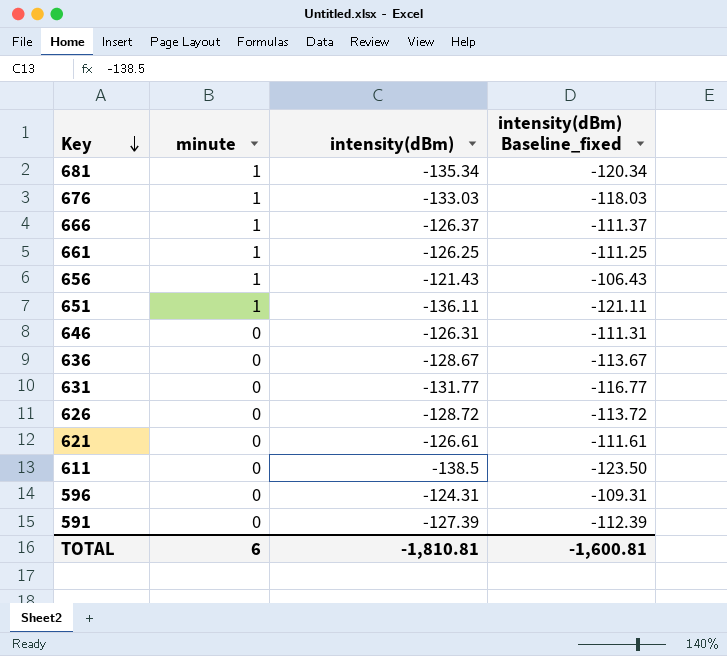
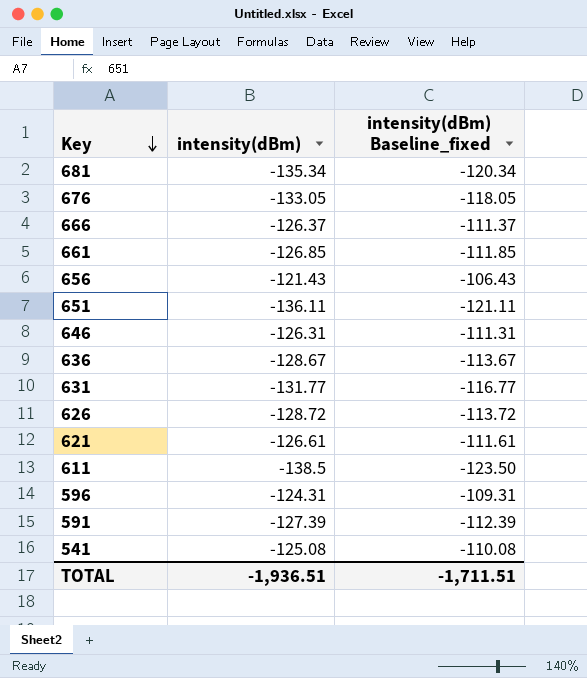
column minute | position: 2 -> none
676 | intensity(dBm): -133.03 -> -133.05
676 | intensity(dBm) Baseline_fixed: -118.03 -> -118.05
661 | intensity(dBm): -126.25 -> -126.85
661 | intensity(dBm) Baseline_fixed: -111.25 -> -111.85
row 541: none -> -125.08 | -110.08
TOTAL | intensity(dBm): -1,810.81 -> -1,936.51
TOTAL | intensity(dBm) Baseline_fixed: -1,600.81 -> -1,711.51

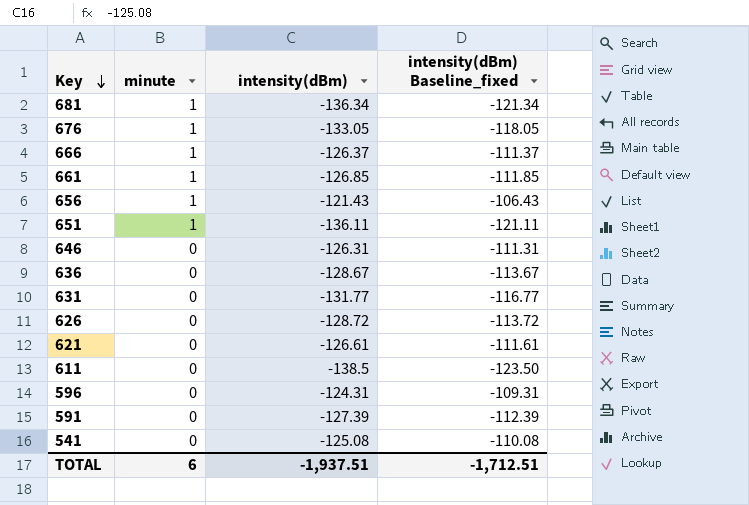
column minute | position: none -> 2
681 | intensity(dBm): -135.34 -> -136.34
681 | intensity(dBm) Baseline_fixed: -120.34 -> -121.34
TOTAL | intensity(dBm): -1,936.51 -> -1,937.51
TOTAL | intensity(dBm) Baseline_fixed: -1,711.51 -> -1,712.51

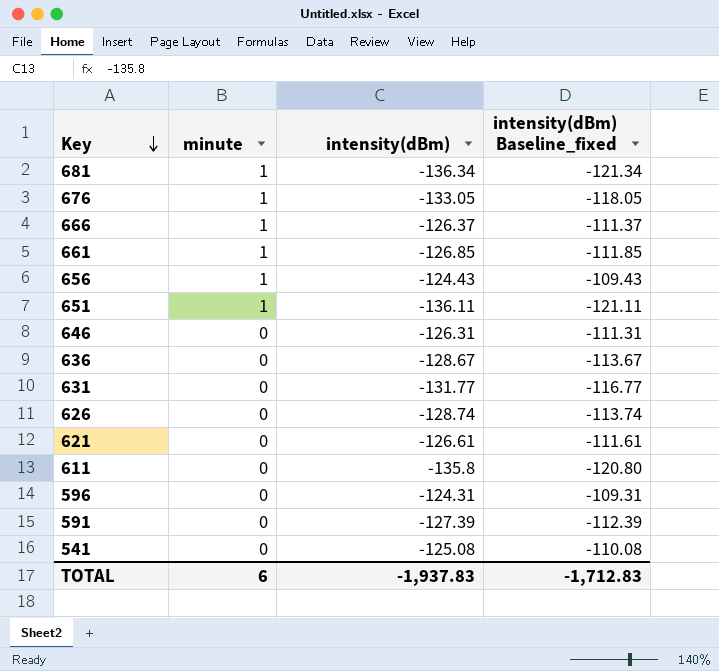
656 | intensity(dBm): -121.43 -> -124.43
656 | intensity(dBm) Baseline_fixed: -106.43 -> -109.43
626 | intensity(dBm): -128.72 -> -128.74
626 | intensity(dBm) Baseline_fixed: -113.72 -> -113.74
611 | intensity(dBm): -138.5 -> -135.8
611 | intensity(dBm) Baseline_fixed: -123.50 -> -120.80
TOTAL | intensity(dBm): -1,937.51 -> -1,937.83
TOTAL | intensity(dBm) Baseline_fixed: -1,712.51 -> -1,712.83

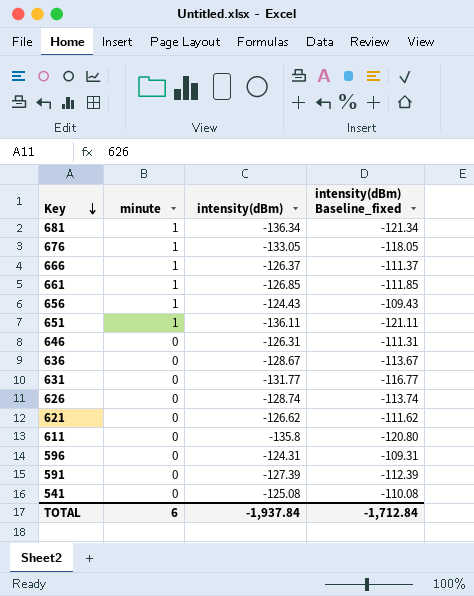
621 | intensity(dBm): -126.61 -> -126.62
621 | intensity(dBm) Baseline_fixed: -111.61 -> -111.62
TOTAL | intensity(dBm): -1,937.83 -> -1,937.84
TOTAL | intensity(dBm) Baseline_fixed: -1,712.83 -> -1,712.84

